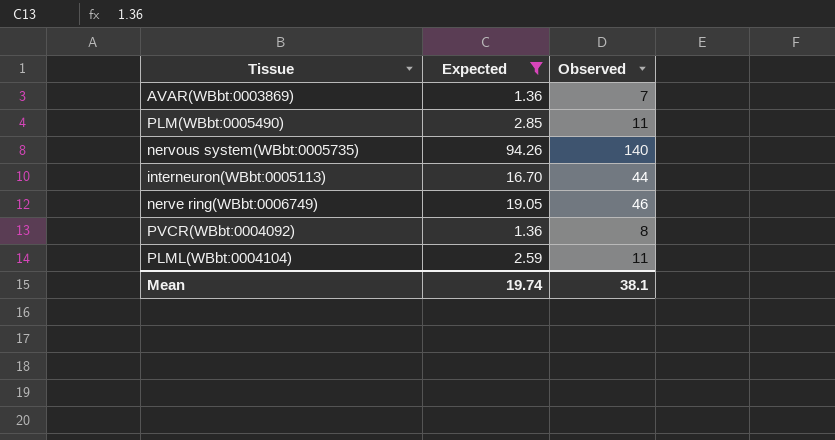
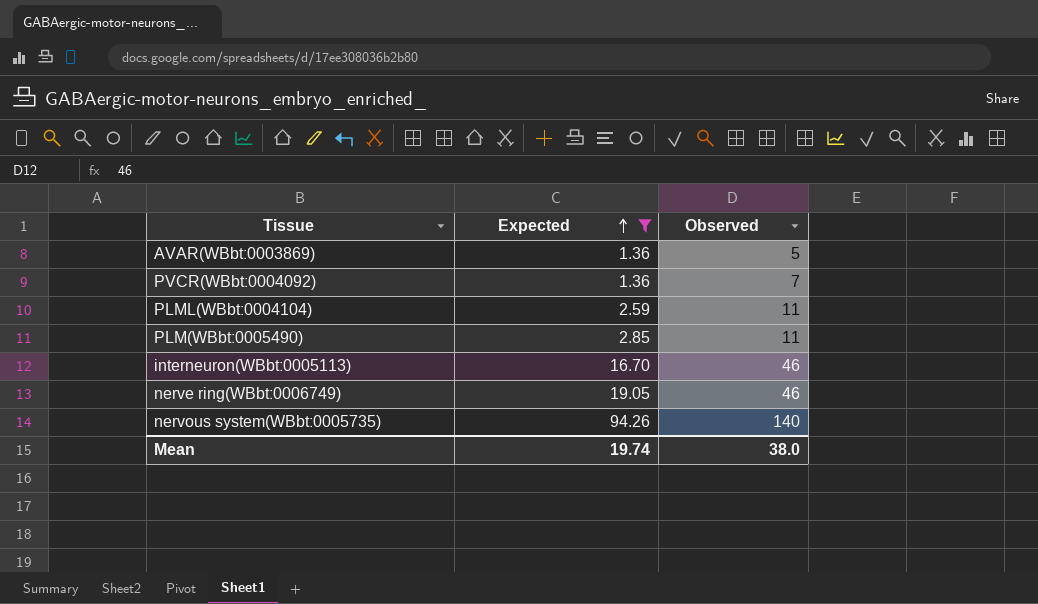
row order: none -> Expected ascending
AVAR(WBbt:0003869) | Observed: 7 -> 5
PVCR(WBbt:0004092) | Observed: 8 -> 7
interneuron(WBbt:0005113) | Observed: 44 -> 46
Mean | Observed: 38.1 -> 38.0

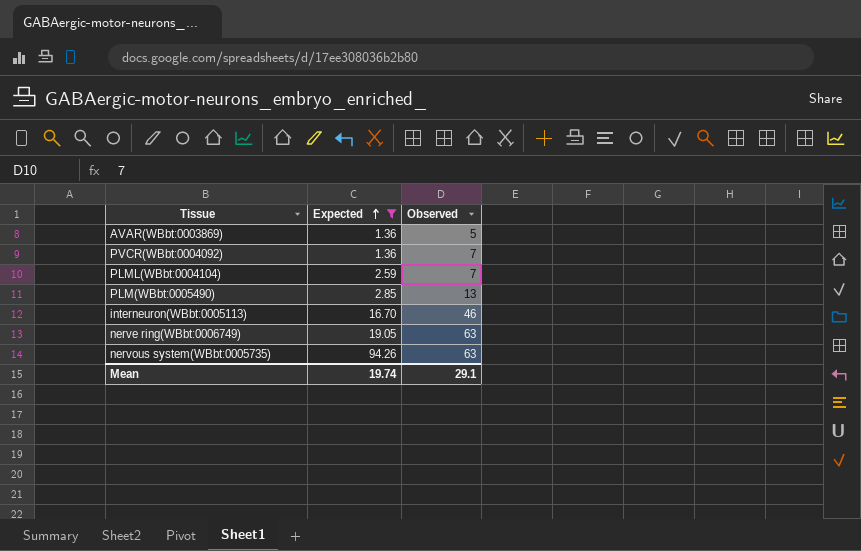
PLML(WBbt:0004104) | Observed: 11 -> 7
PLM(WBbt:0005490) | Observed: 11 -> 13
nerve ring(WBbt:0006749) | Observed: 46 -> 63
nervous system(WBbt:0005735) | Observed: 140 -> 63
Mean | Observed: 38.0 -> 29.1

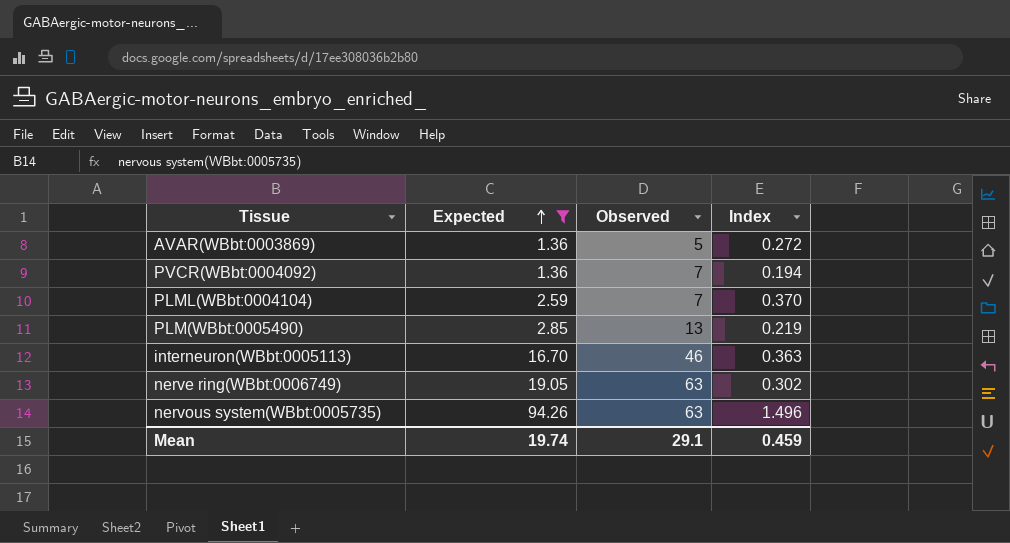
column Index | formula: none -> [Expected] / [Observed]

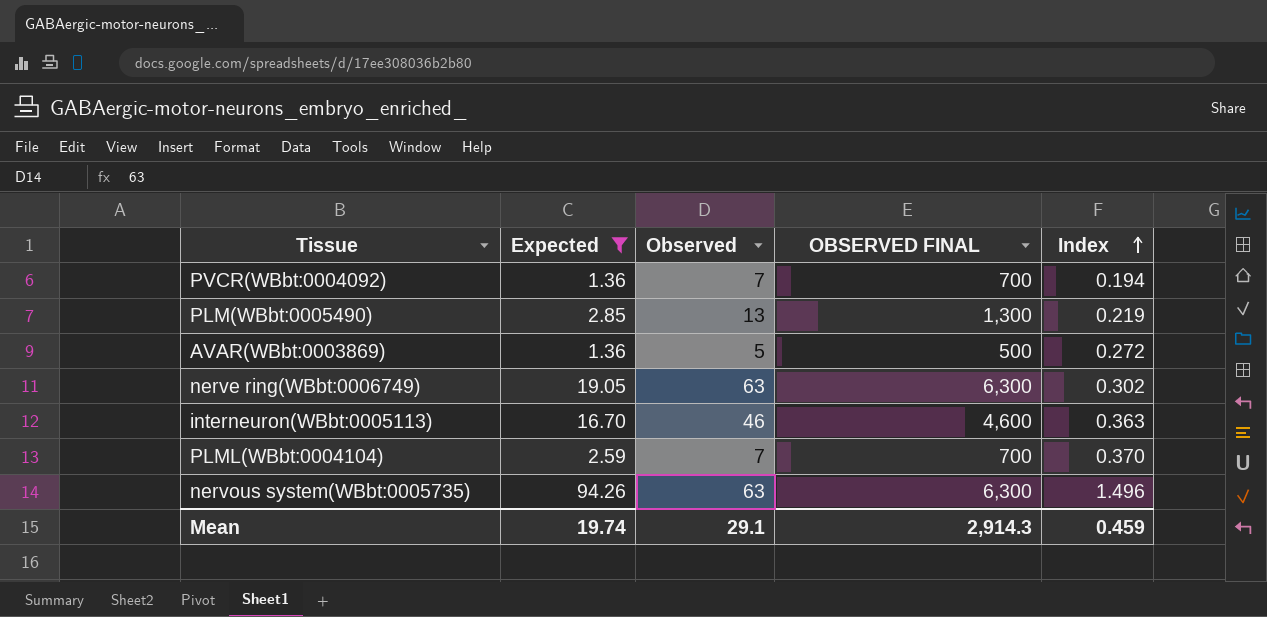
row order: Expected ascending -> Index ascending
column OBSERVED FINAL | formula: none -> [Observed] * 100

